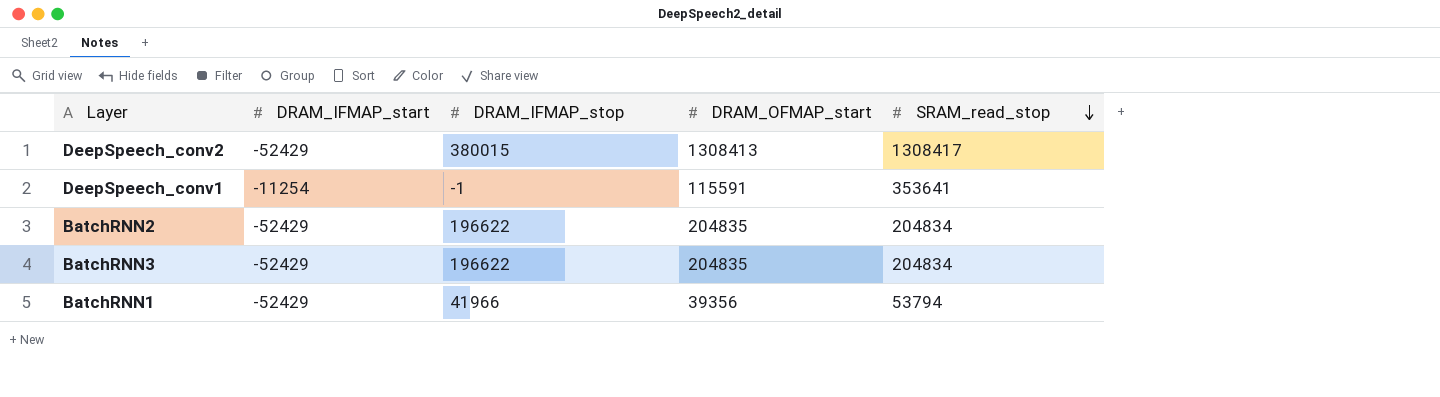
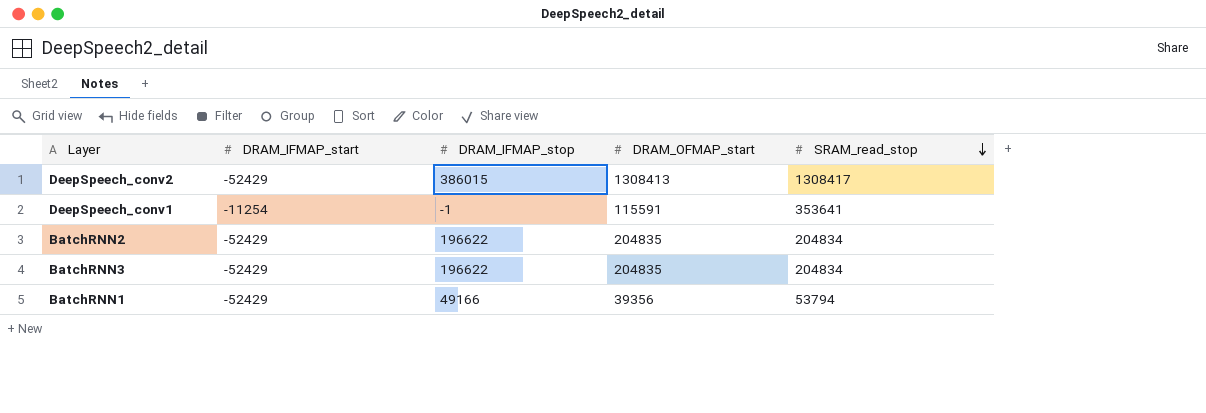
DeepSpeech_conv2 | DRAM_IFMAP_stop: 380015 -> 386015
BatchRNN1 | DRAM_IFMAP_stop: 41966 -> 49166

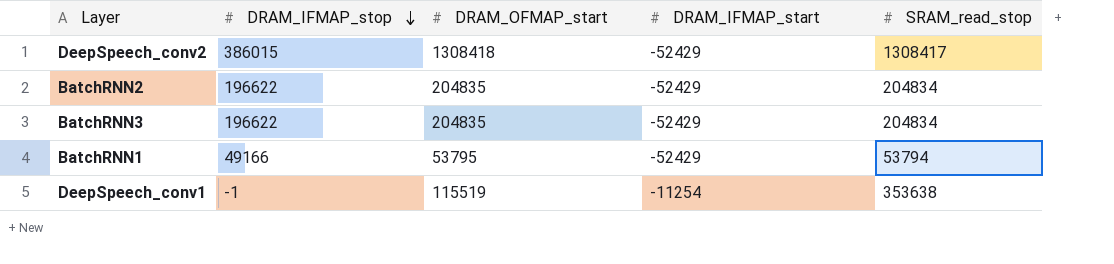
row order: SRAM_read_stop descending -> DRAM_IFMAP_stop descending
column DRAM_IFMAP_start | position: 2 -> 4
DeepSpeech_conv2 | DRAM_OFMAP_start: 1308413 -> 1308418
BatchRNN1 | DRAM_OFMAP_start: 39356 -> 53795
DeepSpeech_conv1 | DRAM_OFMAP_start: 115591 -> 115519
DeepSpeech_conv1 | SRAM_read_stop: 353641 -> 353638

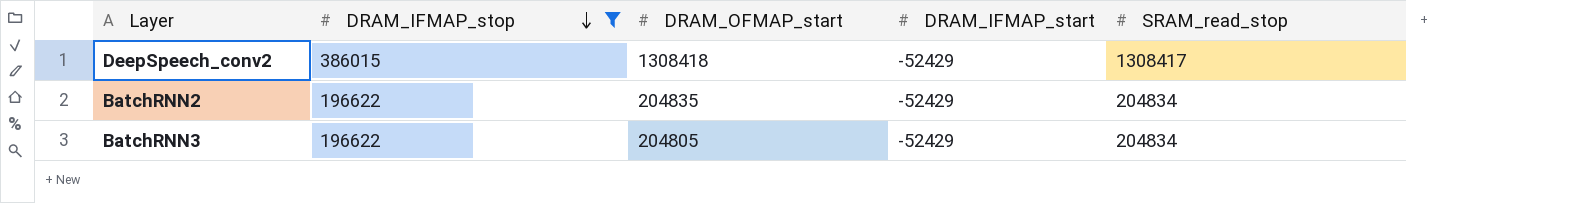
filter: none -> DRAM_IFMAP_stop >= 196622
BatchRNN3 | DRAM_OFMAP_start: 204835 -> 204805

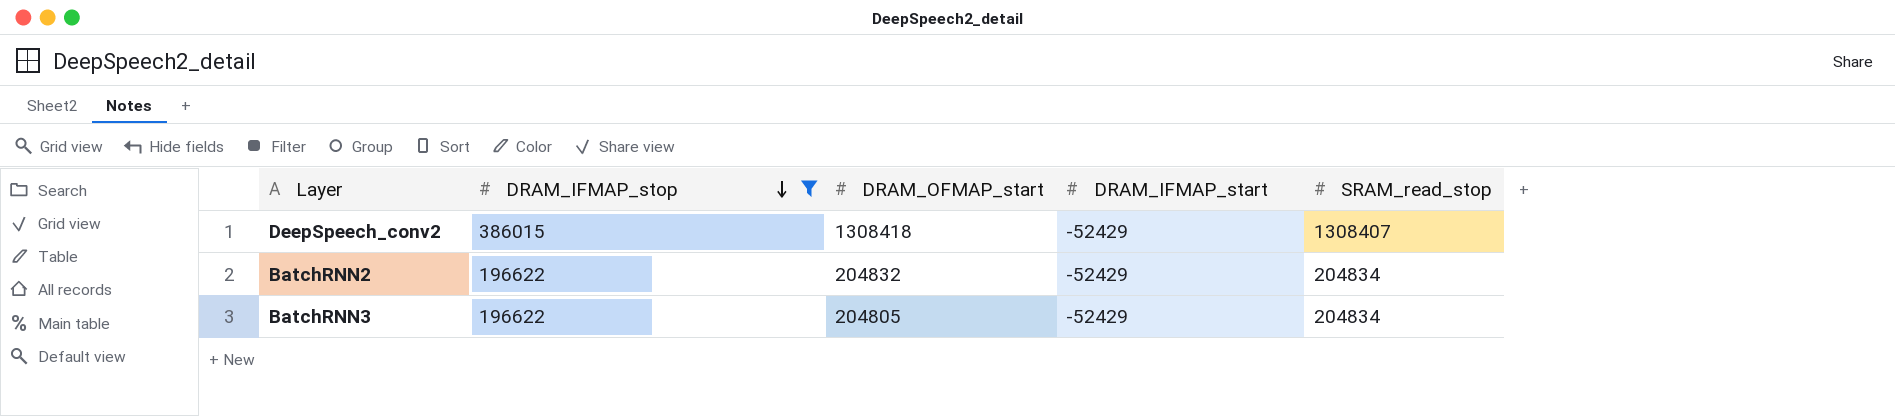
DeepSpeech_conv2 | SRAM_read_stop: 1308417 -> 1308407
BatchRNN2 | DRAM_OFMAP_start: 204835 -> 204832

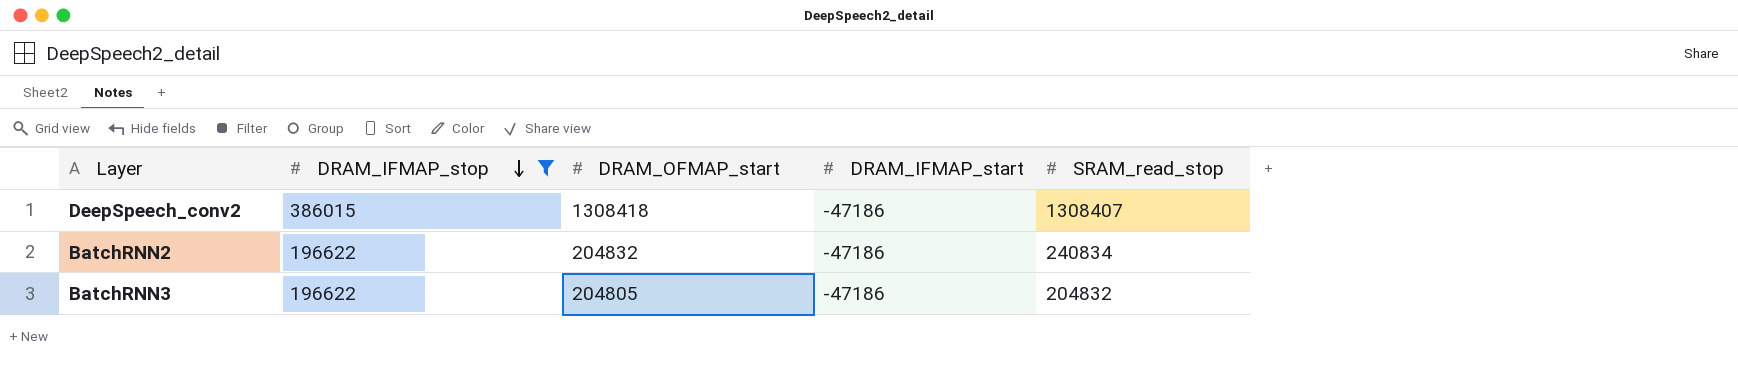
DeepSpeech_conv2 | DRAM_IFMAP_start: -52429 -> -47186
BatchRNN2 | DRAM_IFMAP_start: -52429 -> -47186
BatchRNN2 | SRAM_read_stop: 204834 -> 240834
BatchRNN3 | DRAM_IFMAP_start: -52429 -> -47186
BatchRNN3 | SRAM_read_stop: 204834 -> 204832

